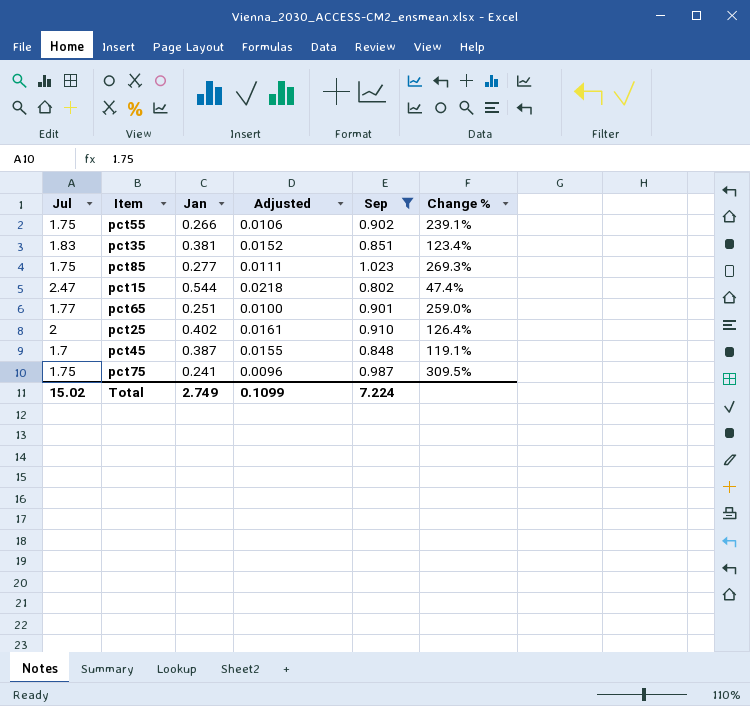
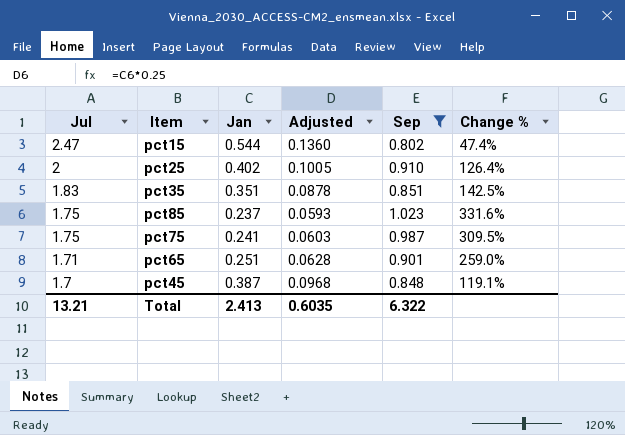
row order: none -> Jul descending
column Adjusted | formula: [Jan] * 0.04 -> [Jan] * 0.25
row pct55: 1.75 | 0.266 | 0.0106 | 0.902 | 239.1% -> none
pct35 | Jan: 0.381 -> 0.351
pct35 | Change %: 123.4% -> 142.5%
pct85 | Jan: 0.277 -> 0.237
pct85 | Change %: 269.3% -> 331.6%
pct65 | Jul: 1.77 -> 1.71
Total | Jul: 15.02 -> 13.21
Total | Jan: 2.749 -> 2.413
Total | Adjusted: 0.1099 -> 0.6035
Total | Sep: 7.224 -> 6.322

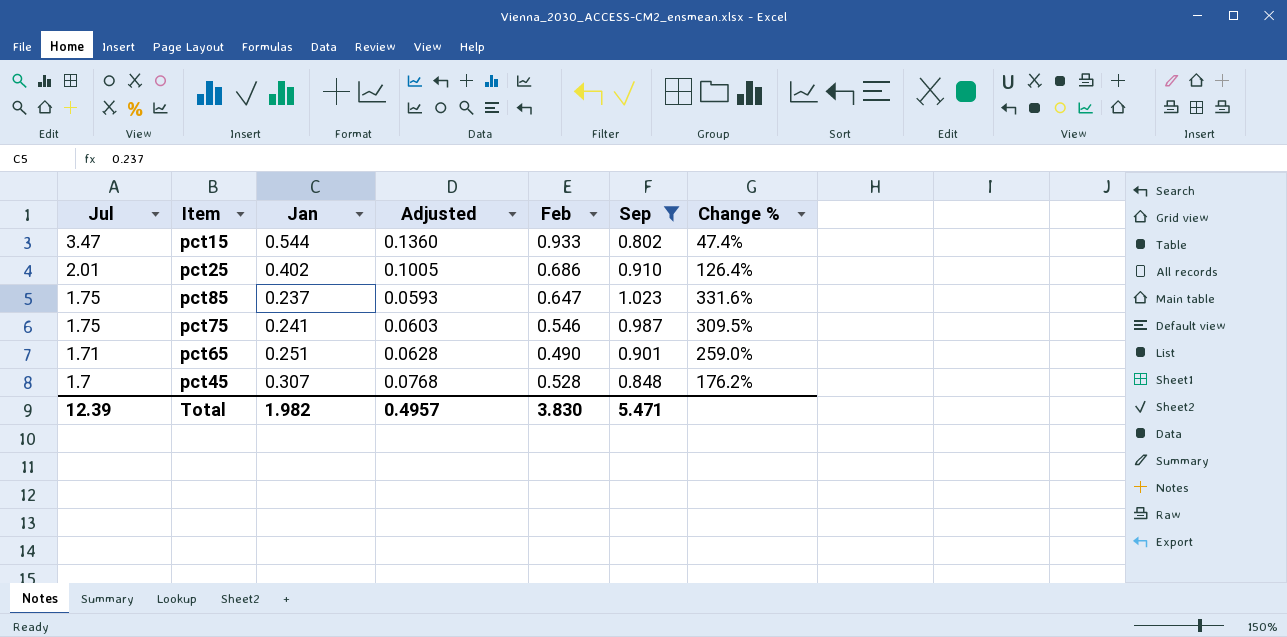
column Feb | position: none -> 5
row pct35: 1.83 | 0.351 | 0.0878 | 0.851 | 142.5% -> none
pct15 | Jul: 2.47 -> 3.47
pct25 | Jul: 2 -> 2.01
pct45 | Jan: 0.387 -> 0.307
pct45 | Adjusted: 0.0968 -> 0.0768
pct45 | Change %: 119.1% -> 176.2%
Total | Jul: 13.21 -> 12.39
Total | Jan: 2.413 -> 1.982
Total | Adjusted: 0.6035 -> 0.4957
Total | Sep: 6.322 -> 5.471

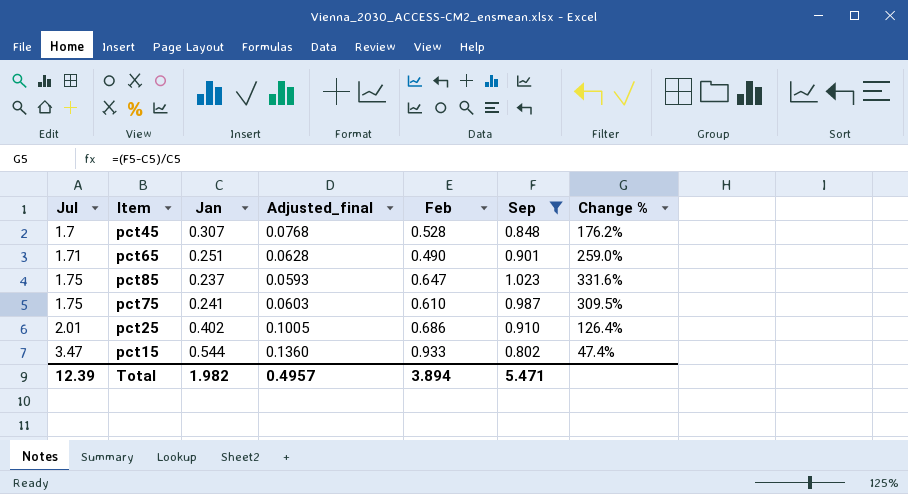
row order: Jul descending -> Jul ascending
column name: Adjusted -> Adjusted_final
pct75 | Feb: 0.546 -> 0.610
Total | Feb: 3.830 -> 3.894

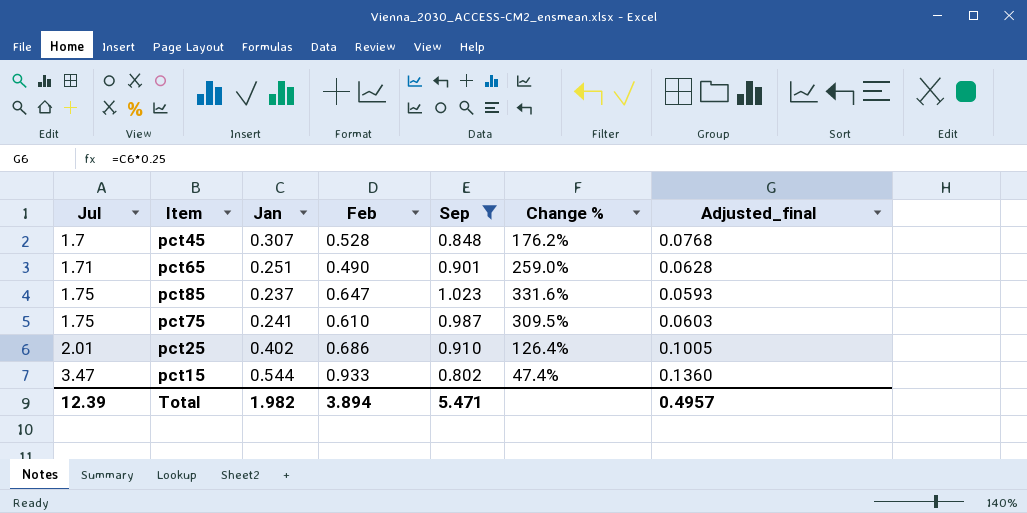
column Adjusted_final | position: 4 -> 7

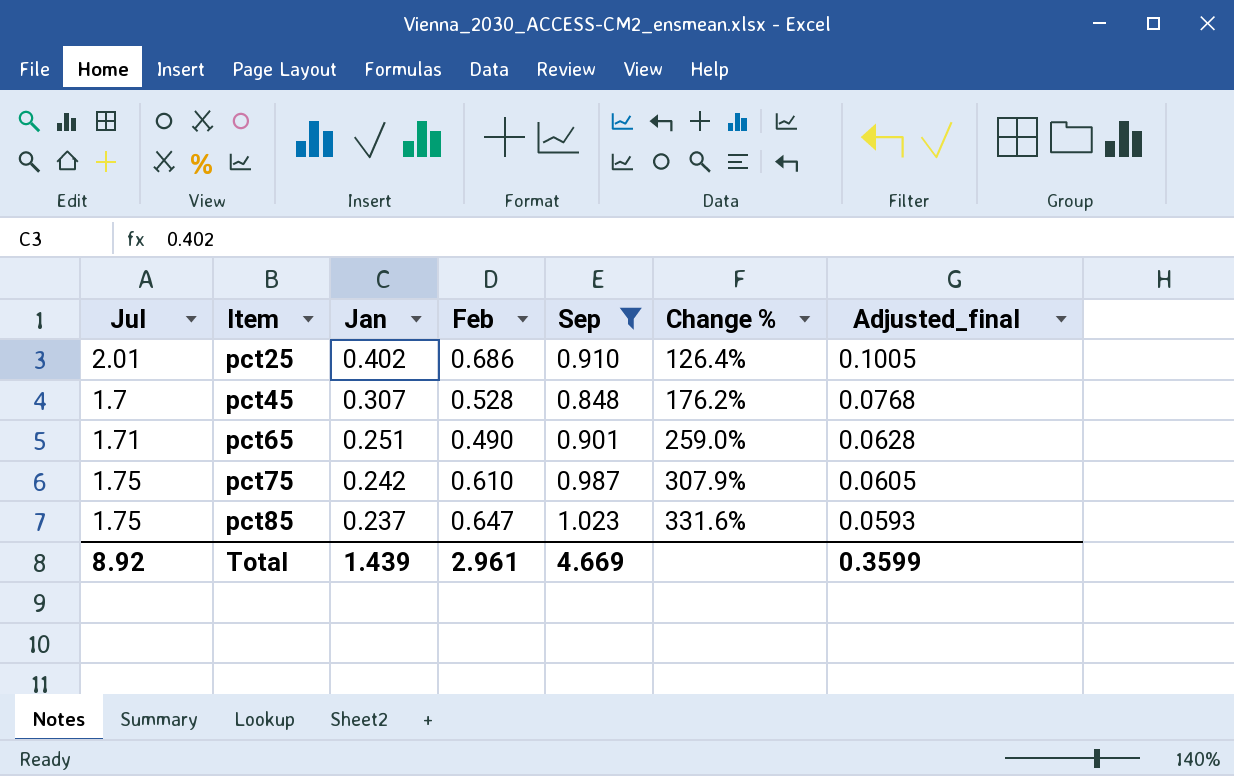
row order: Jul ascending -> Item ascending
row pct15: 3.47 | 0.544 | 0.933 | 0.802 | 47.4% | 0.1360 -> none
pct75 | Jan: 0.241 -> 0.242
pct75 | Change %: 309.5% -> 307.9%
pct75 | Adjusted_final: 0.0603 -> 0.0605
Total | Jul: 12.39 -> 8.92
Total | Jan: 1.982 -> 1.439
Total | Feb: 3.894 -> 2.961
Total | Sep: 5.471 -> 4.669
Total | Adjusted_final: 0.4957 -> 0.3599

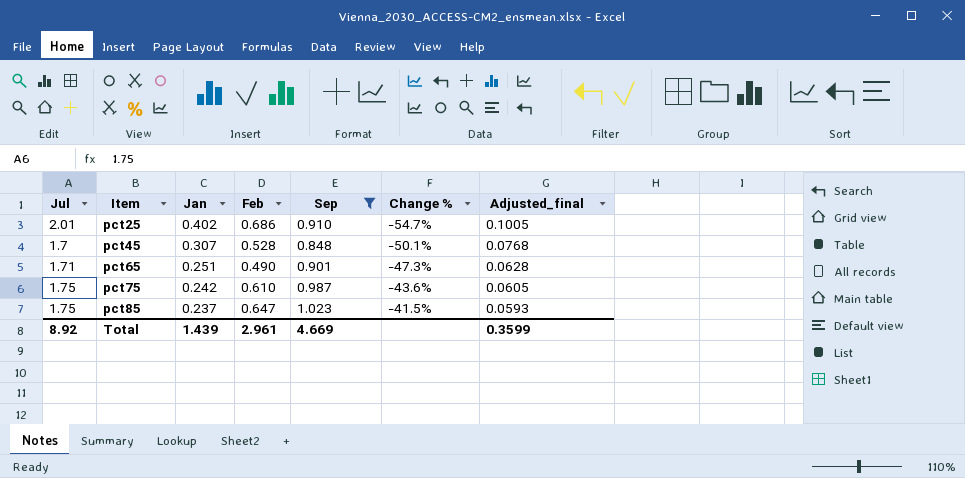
column Change % | formula: ([Sep] - [Jan]) / [Jan] -> ([Sep] - [Jul]) / [Jul]

